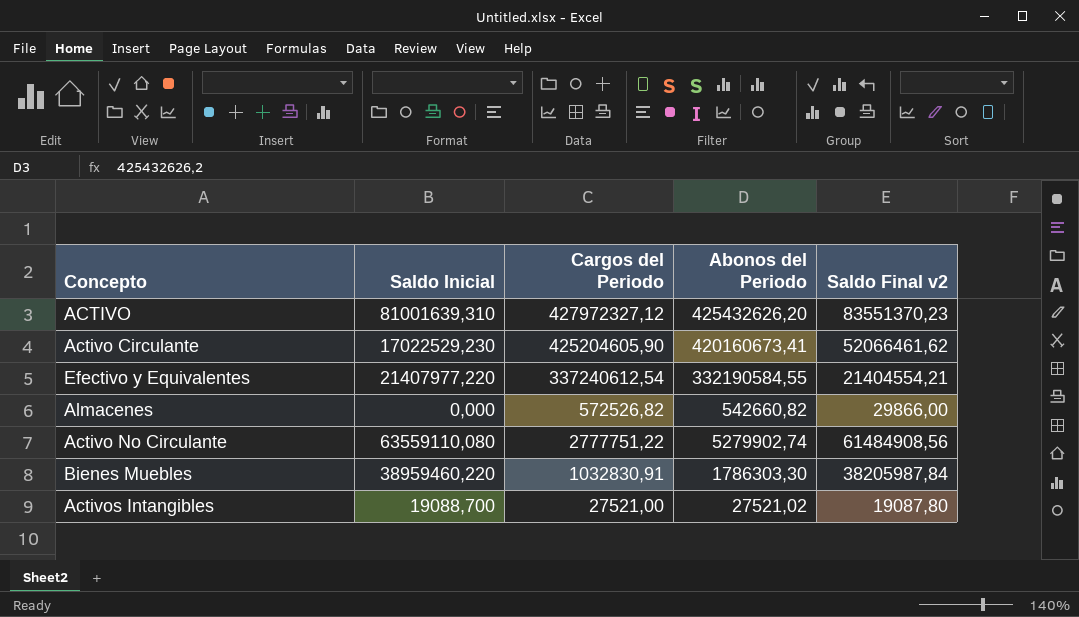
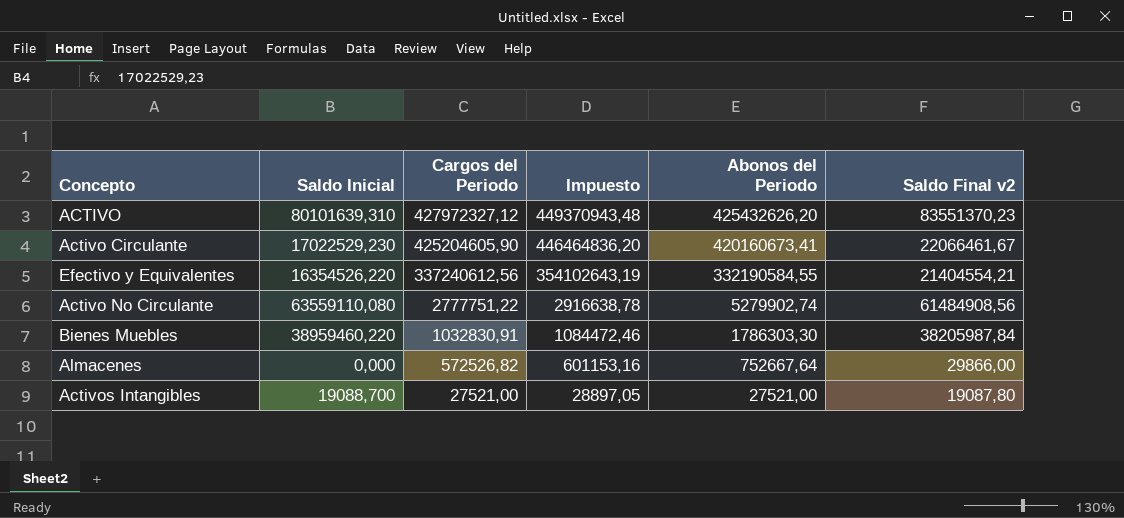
row order: none -> Cargos del Periodo descending
column Impuesto | formula: none -> [Cargos del Periodo] * 1,05
ACTIVO | Saldo Inicial: 81001639,310 -> 80101639,310
Activo Circulante | Saldo Final v2: 52066461,62 -> 22066461,67
Efectivo y Equivalentes | Saldo Inicial: 21407977,220 -> 16354526,220
Efectivo y Equivalentes | Cargos del Periodo: 337240612,54 -> 337240612,56
Almacenes | Abonos del Periodo: 542660,82 -> 752667,64
Activos Intangibles | Abonos del Periodo: 27521,02 -> 27521,00

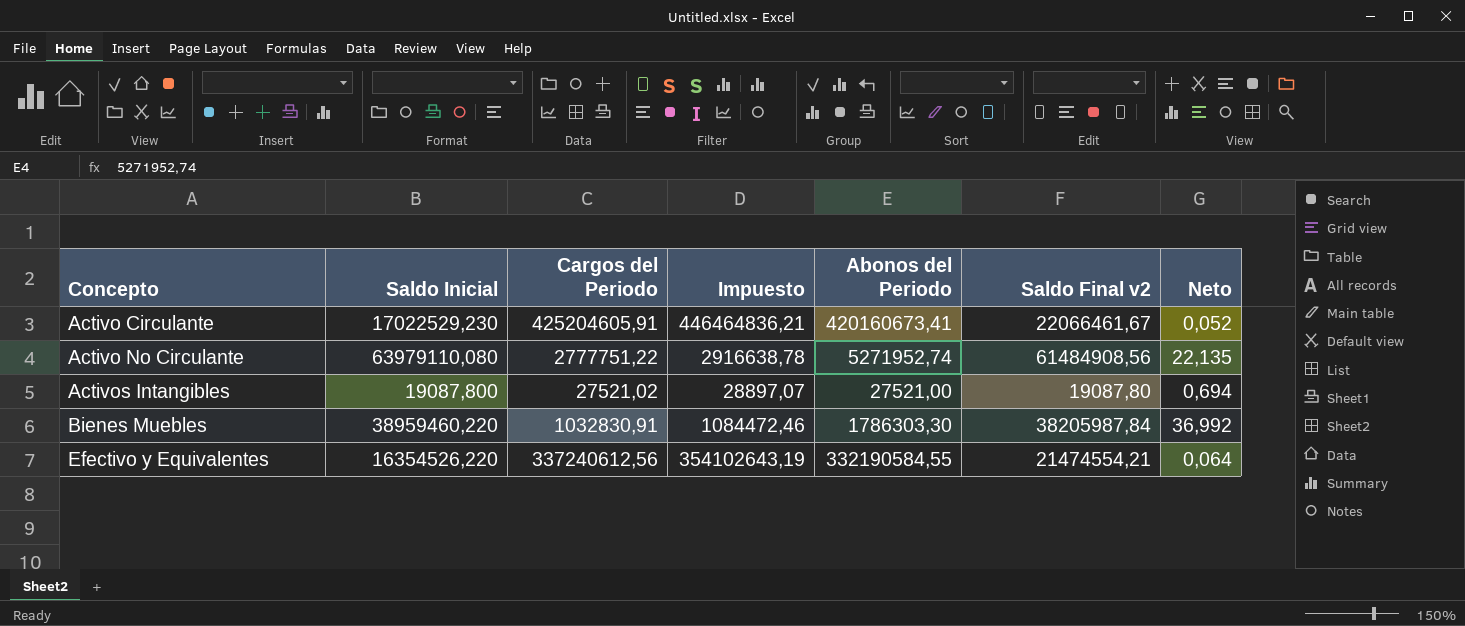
row order: Cargos del Periodo descending -> Concepto ascending
column Neto | formula: none -> [Saldo Final v2] / [Cargos del Periodo]
row ACTIVO: 80101639,310 | 427972327,12 | 449370943,48 | 425432626,20 | 83551370,23 -> none
row Almacenes: 0,000 | 572526,82 | 601153,16 | 752667,64 | 29866,00 -> none
Activo Circulante | Cargos del Periodo: 425204605,90 -> 425204605,91
Activo Circulante | Impuesto: 446464836,20 -> 446464836,21
Activo No Circulante | Saldo Inicial: 63559110,080 -> 63979110,080
Activo No Circulante | Abonos del Periodo: 5279902,74 -> 5271952,74
Activos Intangibles | Saldo Inicial: 19088,700 -> 19087,800
Activos Intangibles | Cargos del Periodo: 27521,00 -> 27521,02
Activos Intangibles | Impuesto: 28897,05 -> 28897,07
Efectivo y Equivalentes | Saldo Final v2: 21404554,21 -> 21474554,21

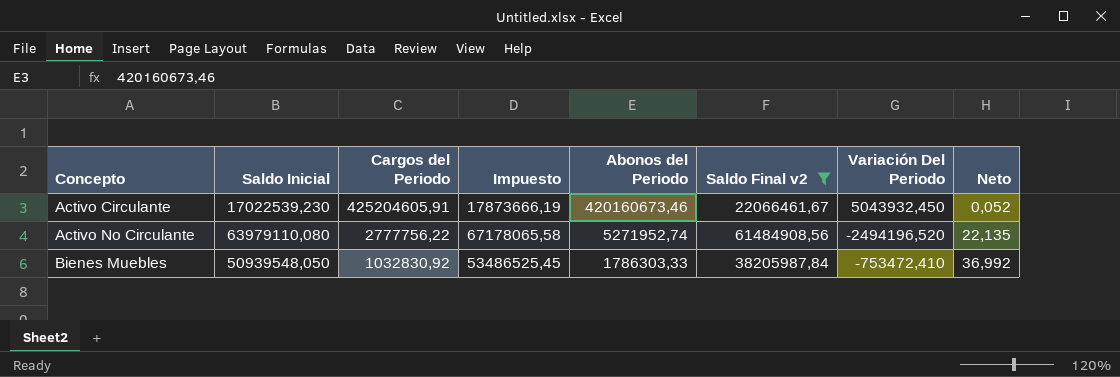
filter: none -> Saldo Final v2 >= 22066461,67
column Impuesto | formula: [Cargos del Periodo] * 1,05 -> [Saldo Inicial] * 1,05
column Variación Del Periodo | formula: none -> [Cargos del Periodo] - [Abonos del Periodo]
Activo Circulante | Saldo Inicial: 17022529,230 -> 17022539,230
Activo Circulante | Abonos del Periodo: 420160673,41 -> 420160673,46
Activo No Circulante | Cargos del Periodo: 2777751,22 -> 2777756,22
Bienes Muebles | Saldo Inicial: 38959460,220 -> 50939548,050
Bienes Muebles | Cargos del Periodo: 1032830,91 -> 1032830,92
Bienes Muebles | Abonos del Periodo: 1786303,30 -> 1786303,33

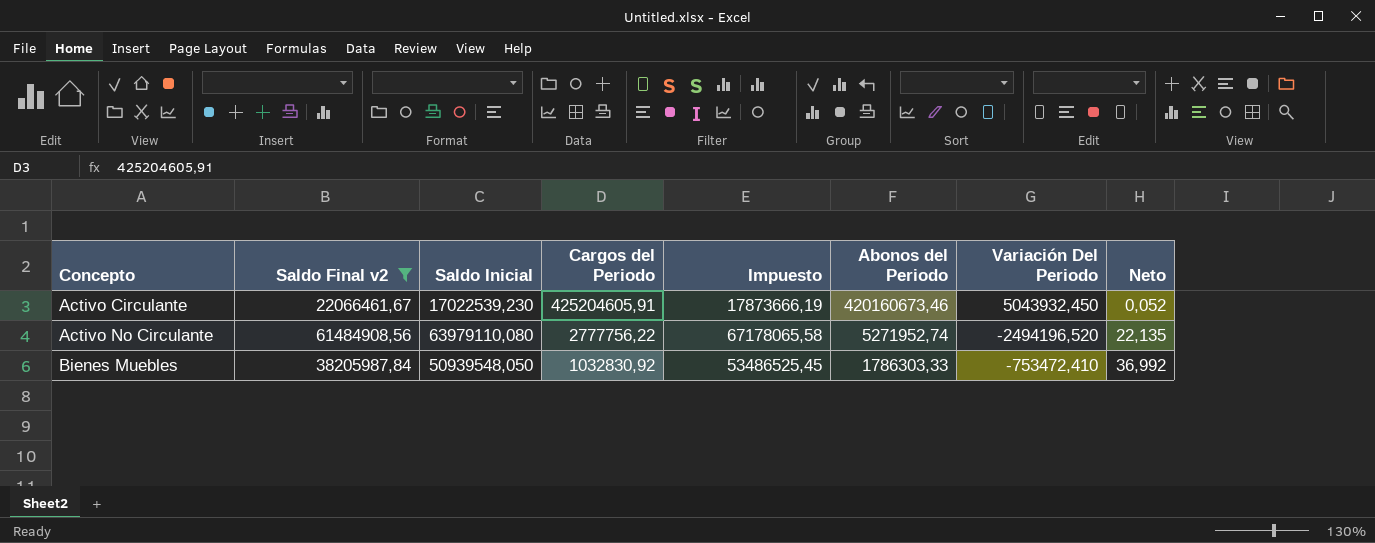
column Saldo Final v2 | position: 6 -> 2

